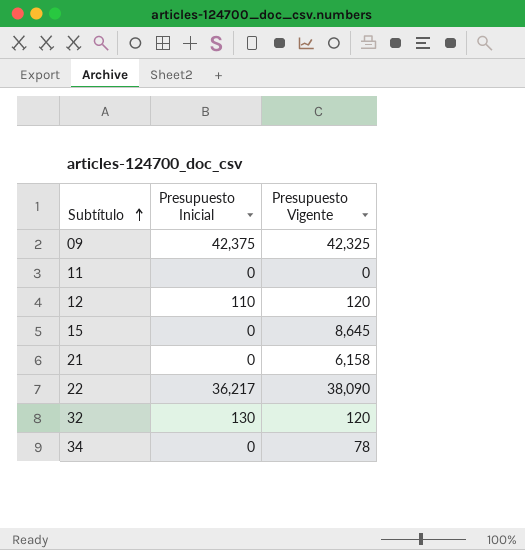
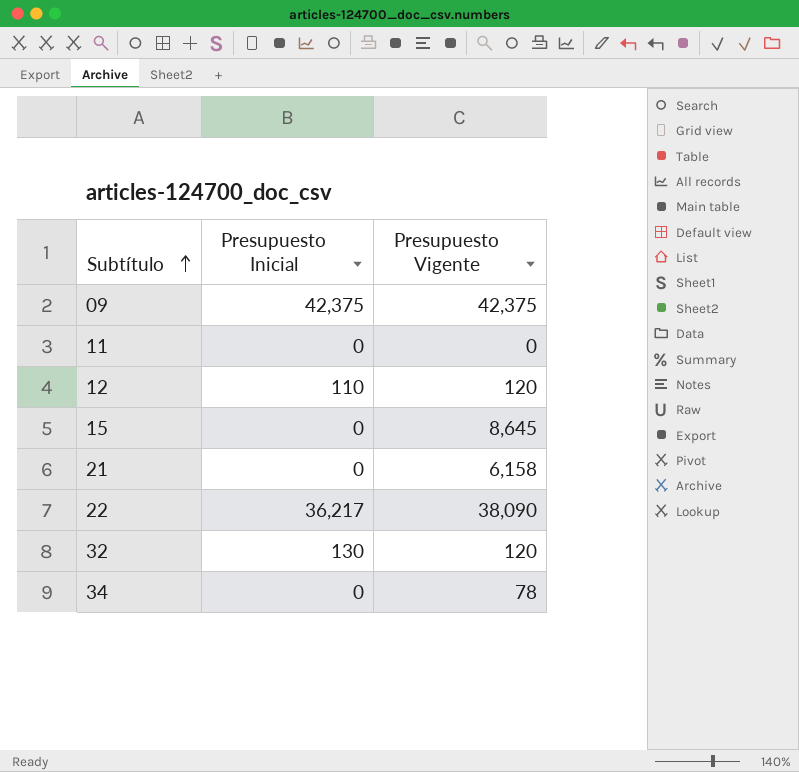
09 | Presupuesto Vigente: 42,325 -> 42,375

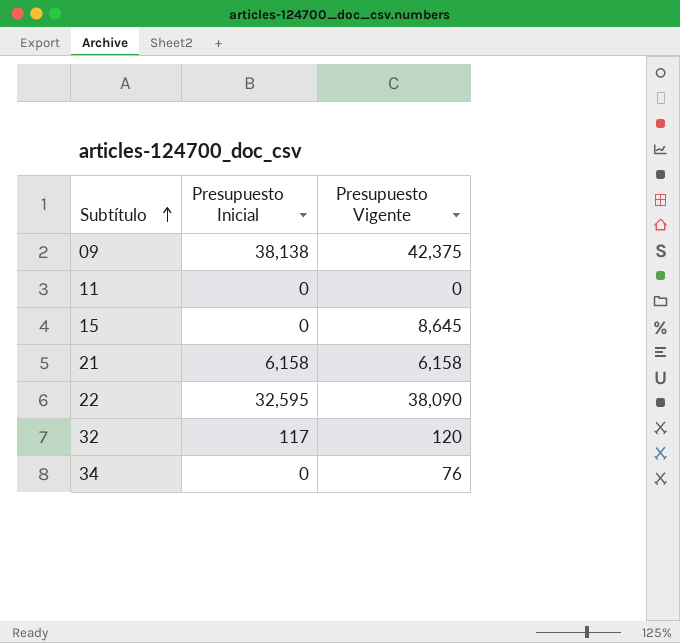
row 12: 110 | 120 -> none
09 | Presupuesto Inicial: 42,375 -> 38,138
21 | Presupuesto Inicial: 0 -> 6,158
22 | Presupuesto Inicial: 36,217 -> 32,595
32 | Presupuesto Inicial: 130 -> 117
34 | Presupuesto Vigente: 78 -> 76

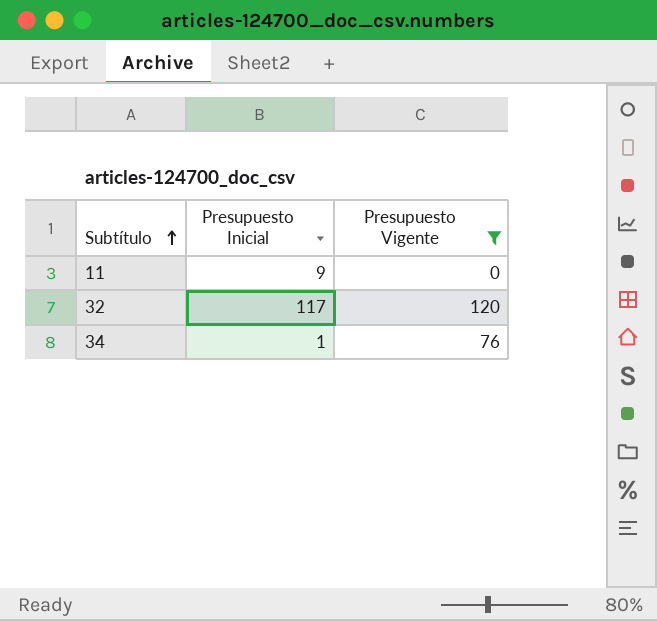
filter: none -> Presupuesto Vigente <= 120
11 | Presupuesto Inicial: 0 -> 9
34 | Presupuesto Inicial: 0 -> 1

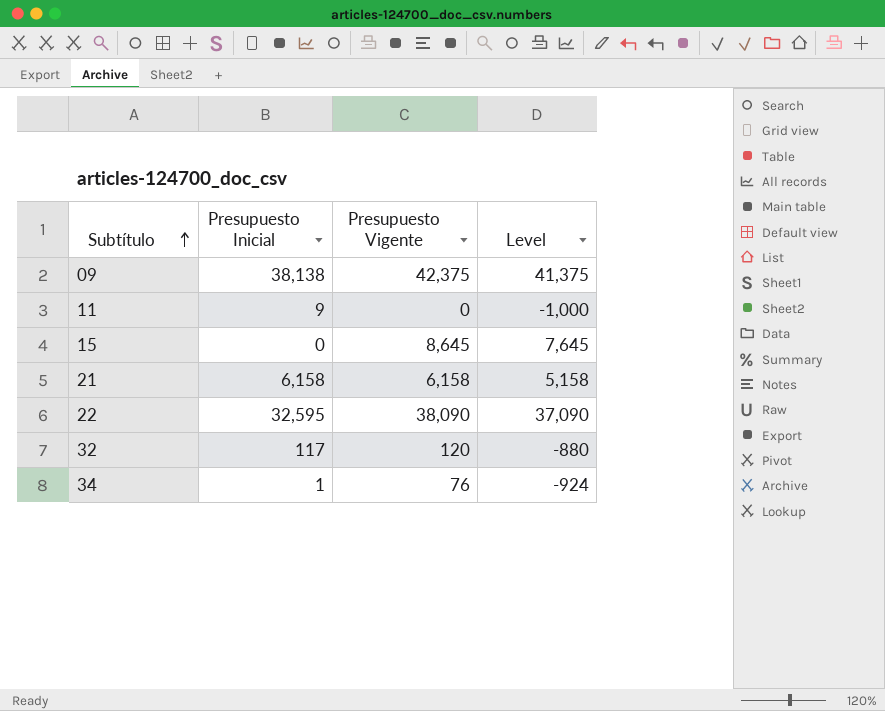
filter: Presupuesto Vigente <= 120 -> none
column Level | formula: none -> [Presupuesto Vigente] - 1000

